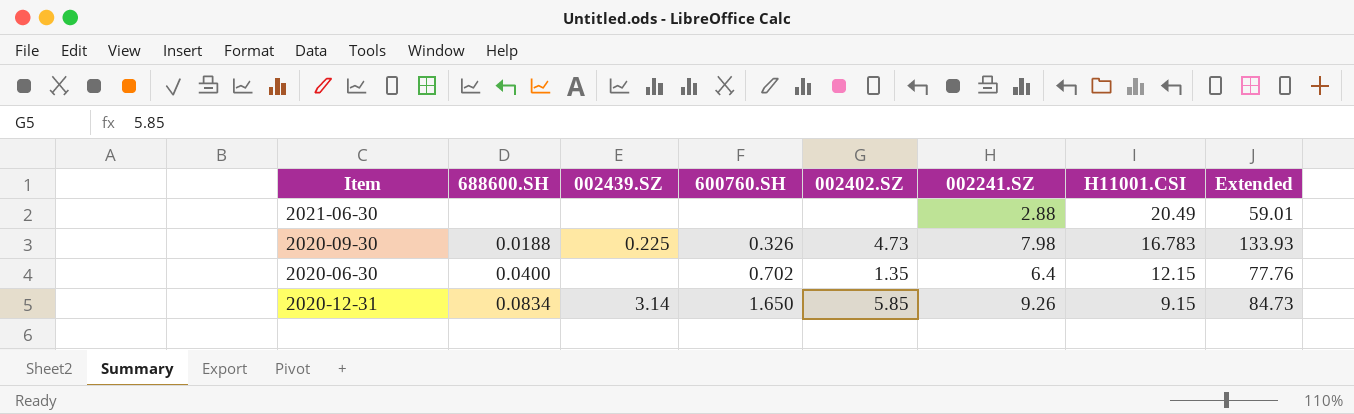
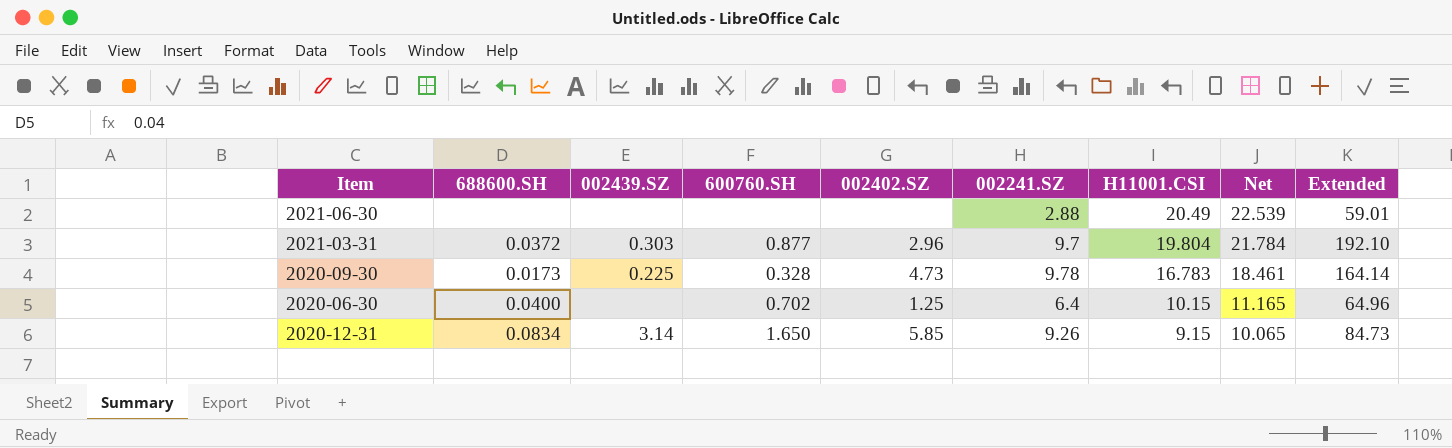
column Net | formula: none -> [H11001.CSI] * 1.1
row 2021-03-31: none -> 0.0372 | 0.303 | 0.877 | 2.96 | 9.7 | 19.804 | 21.784 | 192.10
2020-09-30 | 688600.SH: 0.0188 -> 0.0173
2020-09-30 | 600760.SH: 0.326 -> 0.328
2020-09-30 | 002241.SZ: 7.98 -> 9.78
2020-09-30 | Extended: 133.93 -> 164.14
2020-06-30 | 002402.SZ: 1.35 -> 1.25
2020-06-30 | H11001.CSI: 12.15 -> 10.15
2020-06-30 | Extended: 77.76 -> 64.96

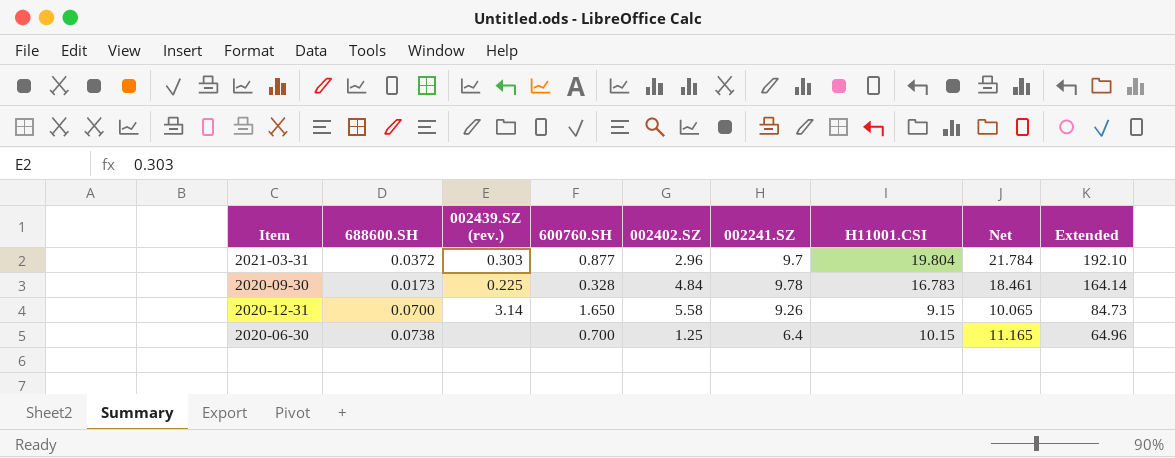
row order: H11001.CSI descending -> Extended descending
column name: 002439.SZ -> 002439.SZ (rev.)
row 2021-06-30: none | none | none | none | 2.88 | 20.49 | 22.539 | 59.01 -> none
2020-09-30 | 002402.SZ: 4.73 -> 4.84
2020-12-31 | 688600.SH: 0.0834 -> 0.0700
2020-12-31 | 002402.SZ: 5.85 -> 5.58
2020-06-30 | 688600.SH: 0.0400 -> 0.0738
2020-06-30 | 600760.SH: 0.702 -> 0.700

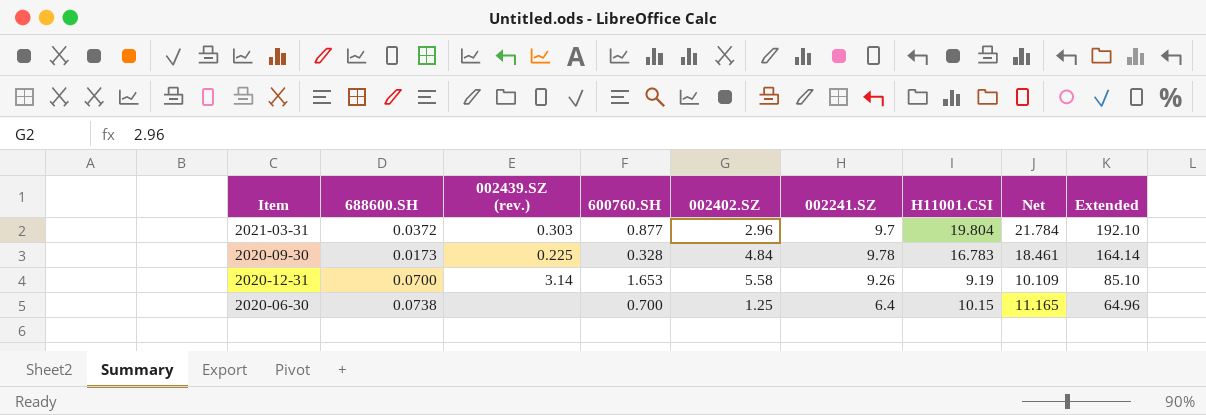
2020-12-31 | 600760.SH: 1.650 -> 1.653
2020-12-31 | H11001.CSI: 9.15 -> 9.19
2020-12-31 | Net: 10.065 -> 10.109
2020-12-31 | Extended: 84.73 -> 85.10

